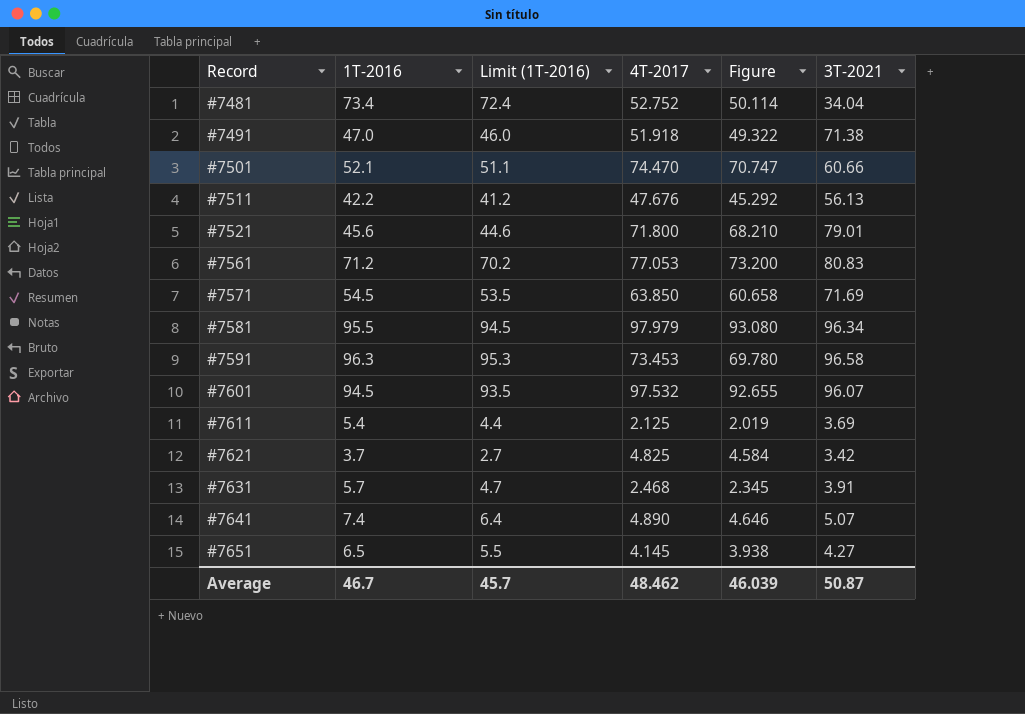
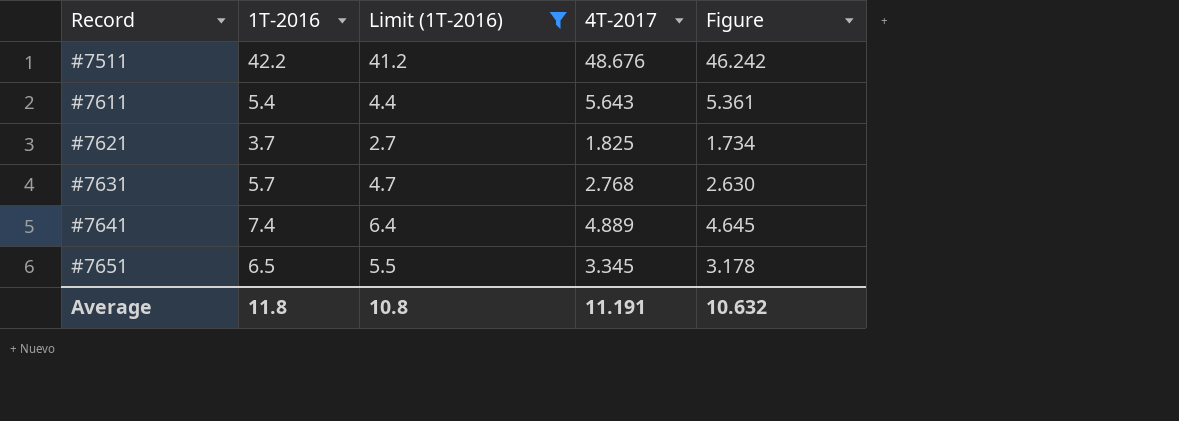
filter: none -> Limit (1T-2016) <= 41.2
column 3T-2021 | position: 6 -> none
#7511 | 4T-2017: 47.676 -> 48.676
#7511 | Figure: 45.292 -> 46.242
#7611 | 4T-2017: 2.125 -> 5.643
#7611 | Figure: 2.019 -> 5.361
#7621 | 4T-2017: 4.825 -> 1.825
#7621 | Figure: 4.584 -> 1.734
#7631 | 4T-2017: 2.468 -> 2.768
#7631 | Figure: 2.345 -> 2.630
#7641 | 4T-2017: 4.890 -> 4.889
#7641 | Figure: 4.646 -> 4.645
#7651 | 4T-2017: 4.145 -> 3.345
#7651 | Figure: 3.938 -> 3.178
Average | 1T-2016: 46.7 -> 11.8
Average | Limit (1T-2016): 45.7 -> 10.8
Average | 4T-2017: 48.462 -> 11.191
Average | Figure: 46.039 -> 10.632

